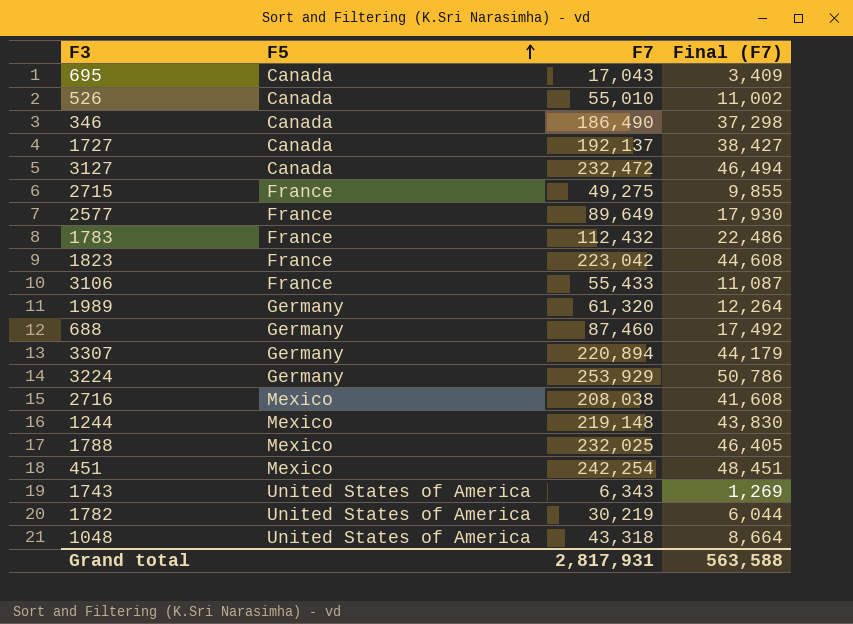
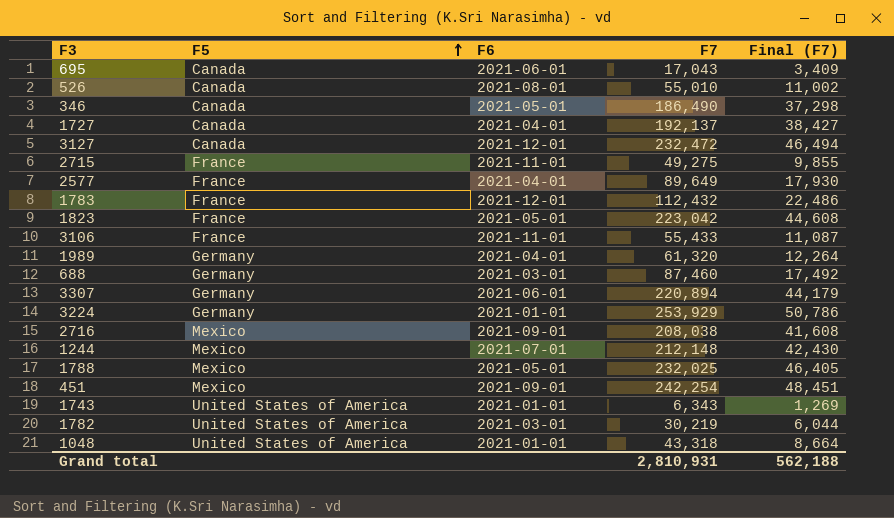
column F6 | position: none -> 3
1244 | F7: 219,148 -> 212,148
1244 | Final (F7): 43,830 -> 42,430
Grand total | F7: 2,817,931 -> 2,810,931
Grand total | Final (F7): 563,588 -> 562,188

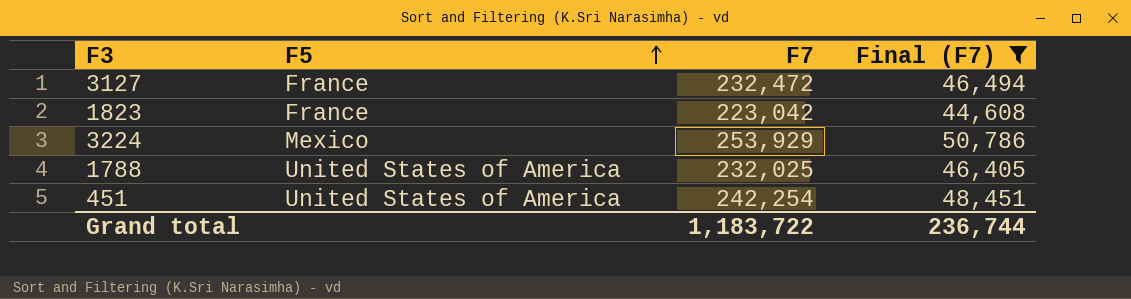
filter: none -> Final (F7) >= 44,608
column F6 | position: 3 -> none
3127 | F5: Canada -> France
3224 | F5: Germany -> Mexico
1788 | F5: Mexico -> United States of America
451 | F5: Mexico -> United States of America
Grand total | F7: 2,810,931 -> 1,183,722
Grand total | Final (F7): 562,188 -> 236,744

